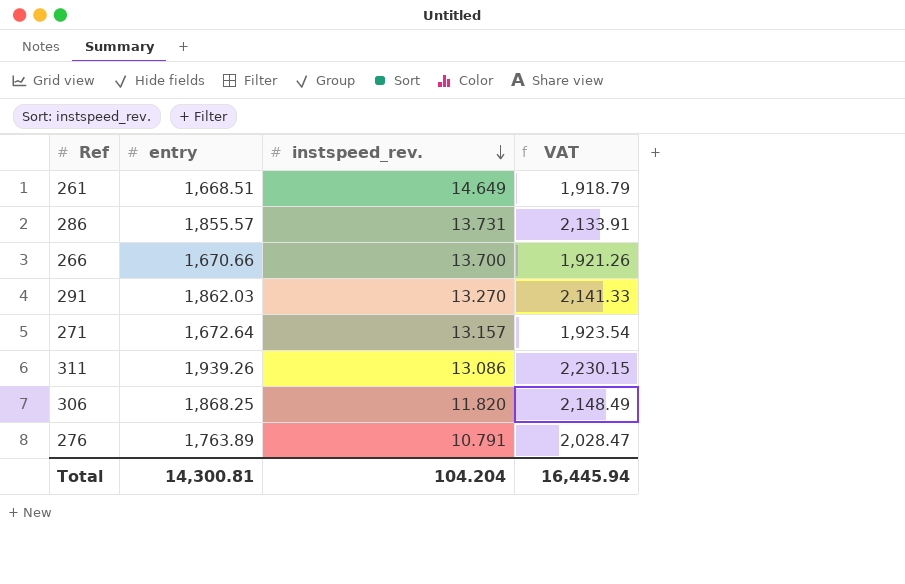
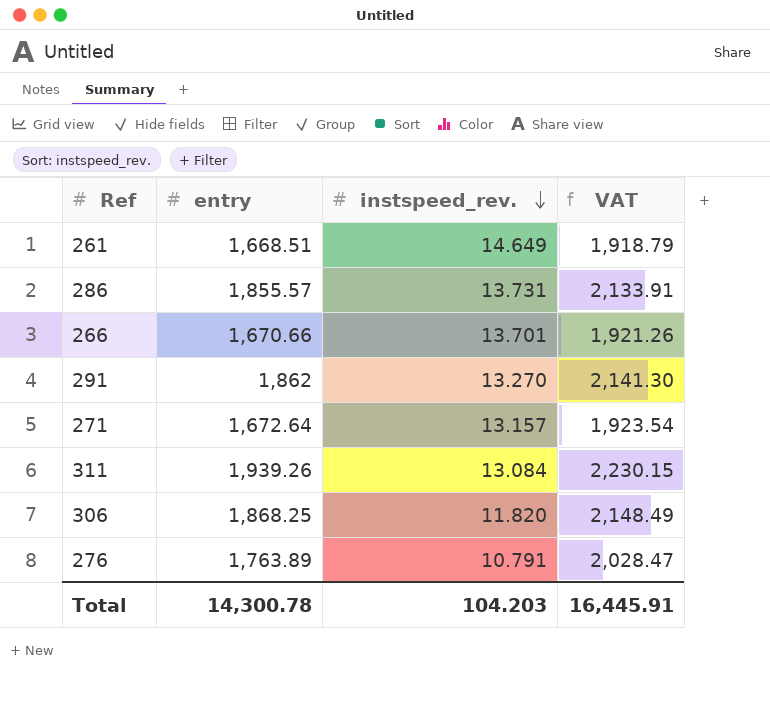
266 | instspeed_rev.: 13.700 -> 13.701
291 | entry: 1,862.03 -> 1,862
291 | VAT: 2,141.33 -> 2,141.30
311 | instspeed_rev.: 13.086 -> 13.084
Total | entry: 14,300.81 -> 14,300.78
Total | instspeed_rev.: 104.204 -> 104.203
Total | VAT: 16,445.94 -> 16,445.91

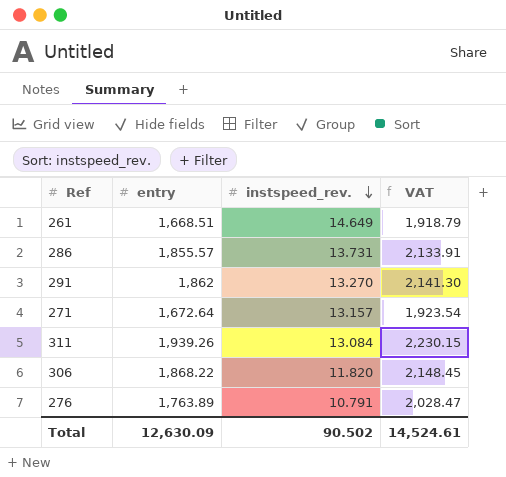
row 266: 1,670.66 | 13.701 | 1,921.26 -> none
306 | entry: 1,868.25 -> 1,868.22
306 | VAT: 2,148.49 -> 2,148.45
Total | entry: 14,300.78 -> 12,630.09
Total | instspeed_rev.: 104.203 -> 90.502
Total | VAT: 16,445.91 -> 14,524.61

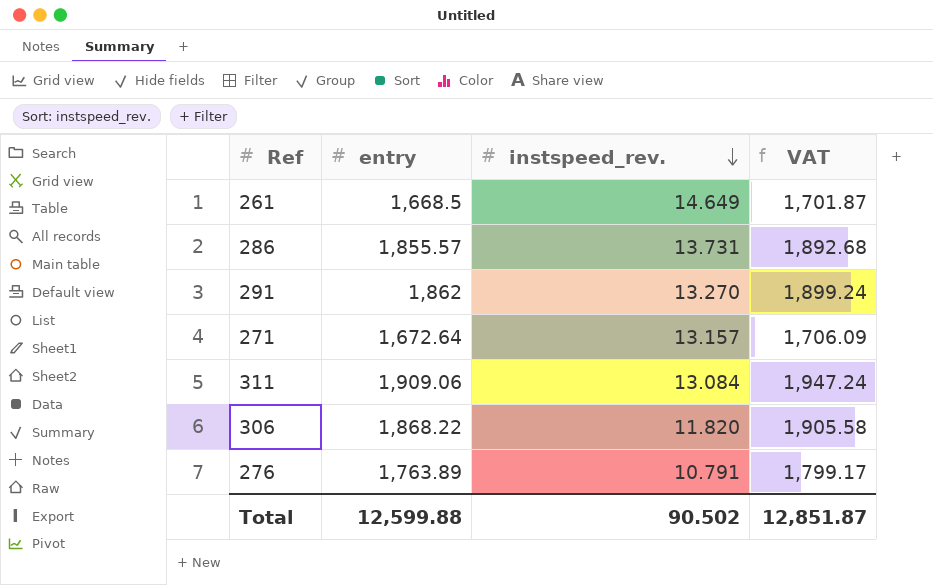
column VAT | formula: [entry] * 1.15 -> [entry] * 1.02
261 | entry: 1,668.51 -> 1,668.5
311 | entry: 1,939.26 -> 1,909.06
Total | entry: 12,630.09 -> 12,599.88
Total | VAT: 14,524.61 -> 12,851.87

